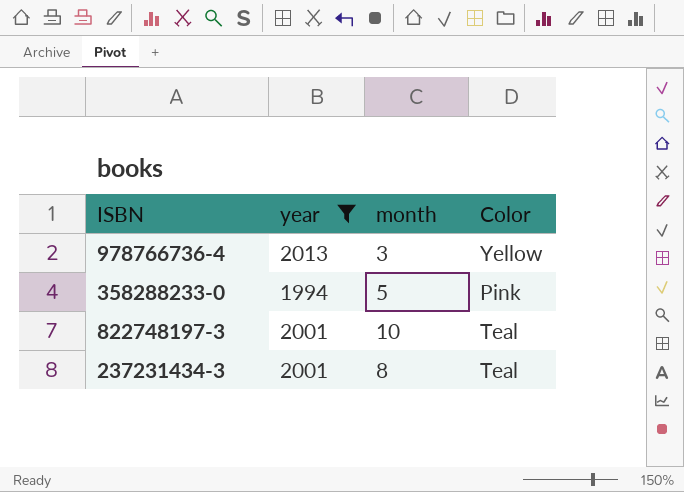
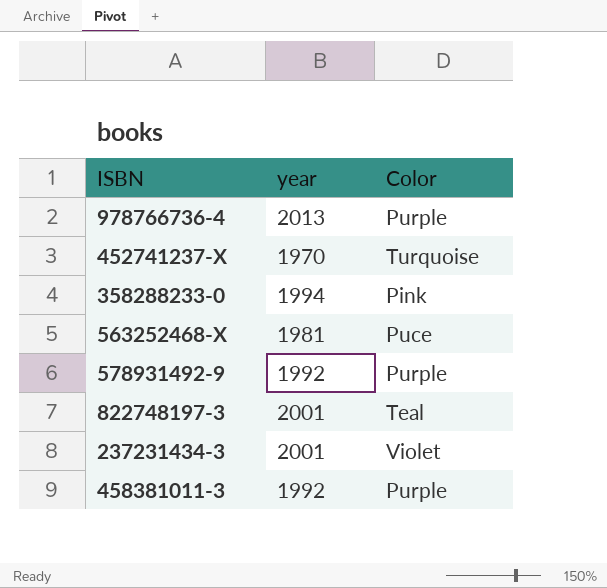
filter: year >= 1994 -> none
column month | position: 3 -> none
978766736-4 | Color: Yellow -> Purple
237231434-3 | Color: Teal -> Violet

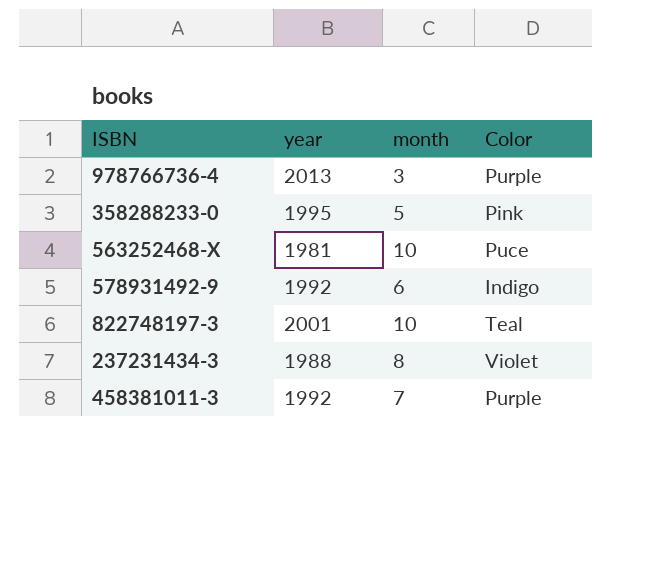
column month | position: none -> 3
row 452741237-X: 1970 | Turquoise -> none
358288233-0 | year: 1994 -> 1995
578931492-9 | Color: Purple -> Indigo
237231434-3 | year: 2001 -> 1988

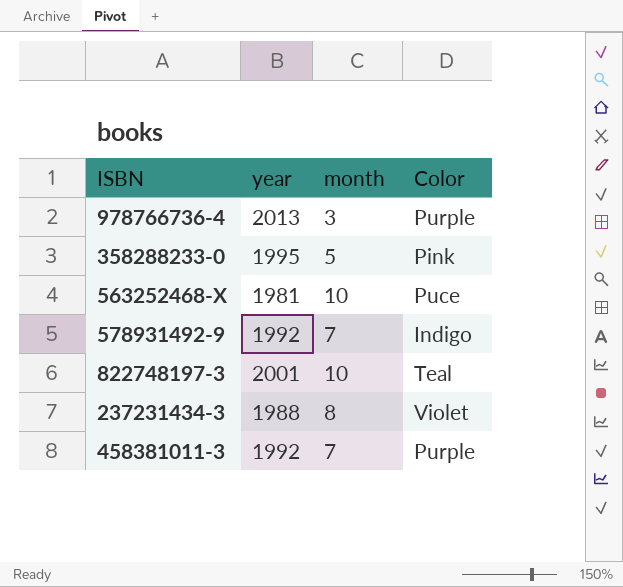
578931492-9 | month: 6 -> 7

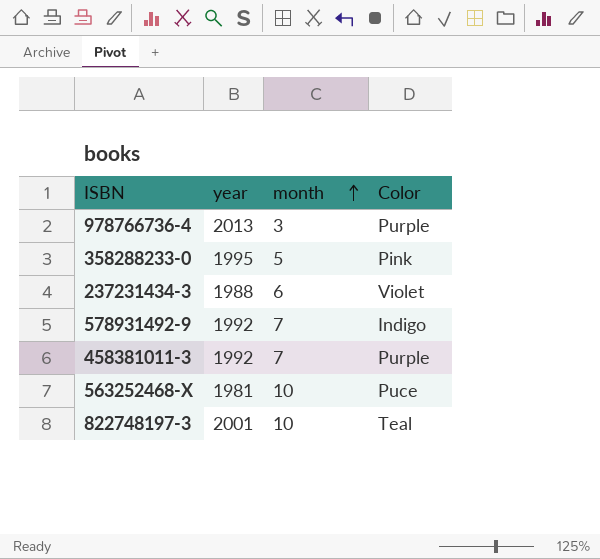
row order: none -> month ascending
237231434-3 | month: 8 -> 6

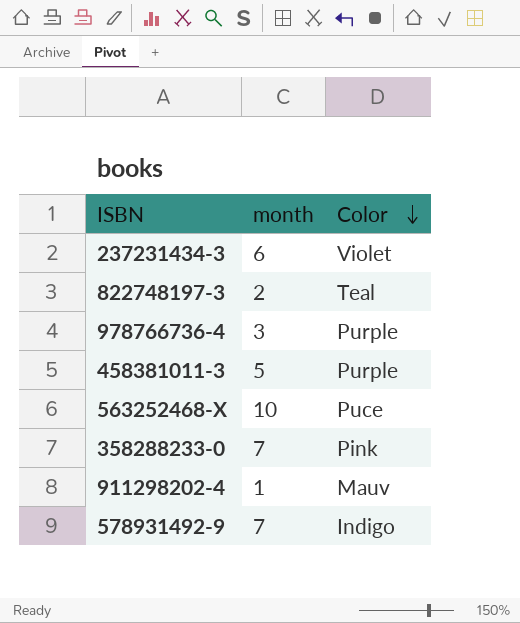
row order: month ascending -> Color descending
column year | position: 2 -> none
822748197-3 | month: 10 -> 2
458381011-3 | month: 7 -> 5
358288233-0 | month: 5 -> 7
row 911298202-4: none -> 1 | Mauv

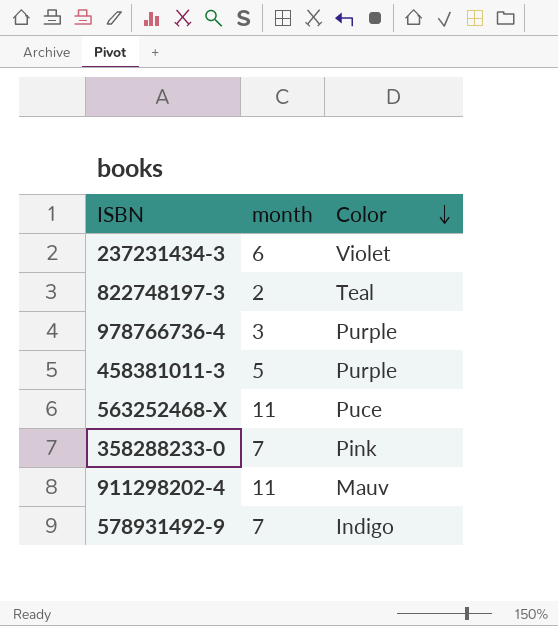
563252468-X | month: 10 -> 11
911298202-4 | month: 1 -> 11

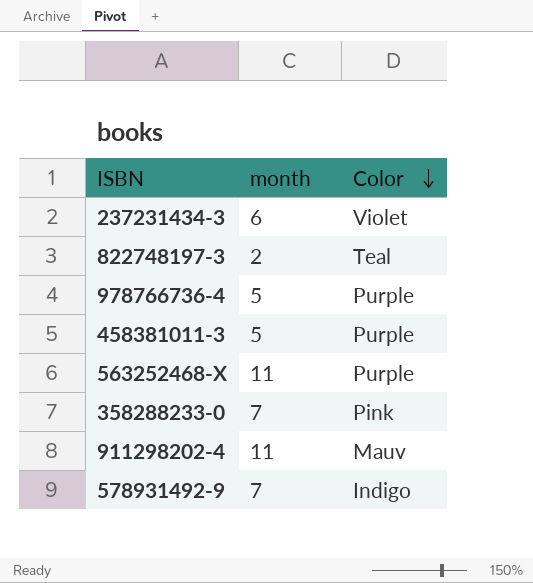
978766736-4 | month: 3 -> 5
563252468-X | Color: Puce -> Purple

